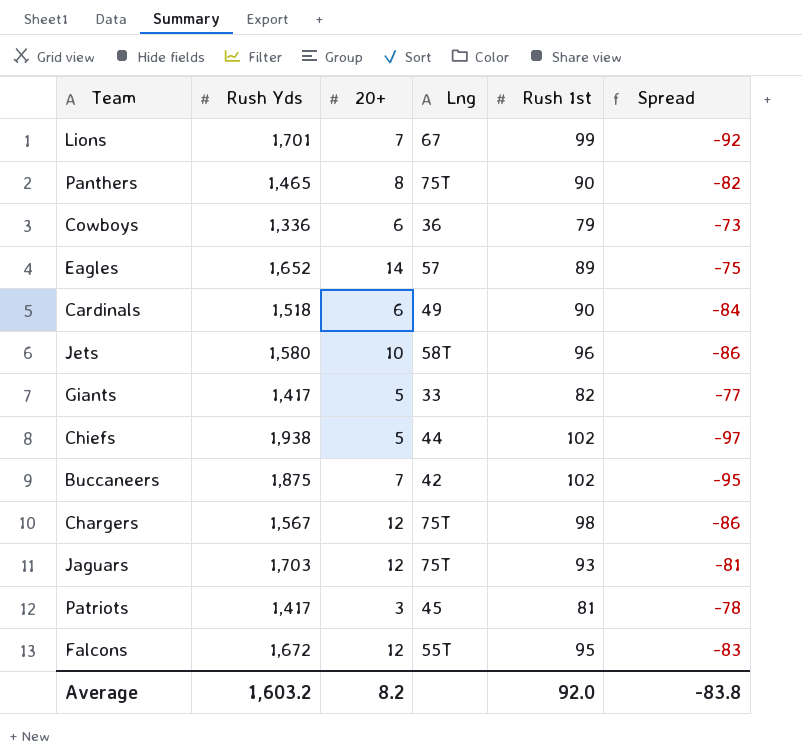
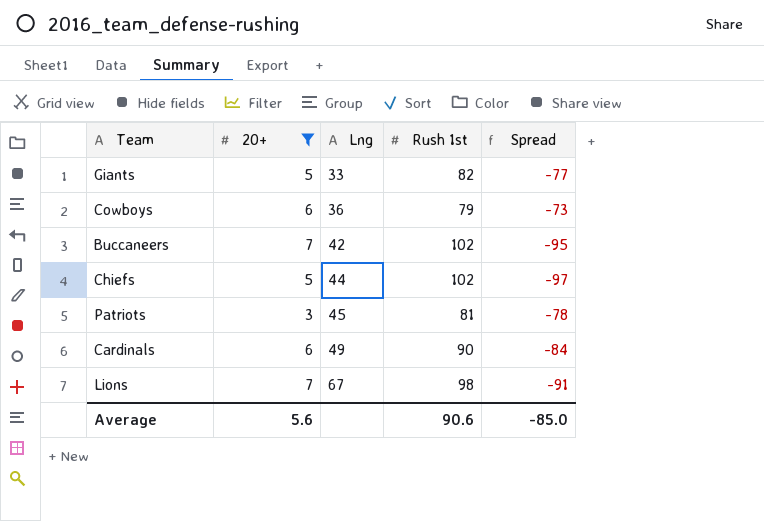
filter: none -> 20+ <= 7
row order: none -> Lng ascending
column Rush Yds | position: 2 -> none
Lions | Rush 1st: 99 -> 98
Lions | Spread: -92 -> -91
Average | 20+: 8.2 -> 5.6
Average | Rush 1st: 92.0 -> 90.6
Average | Spread: -83.8 -> -85.0

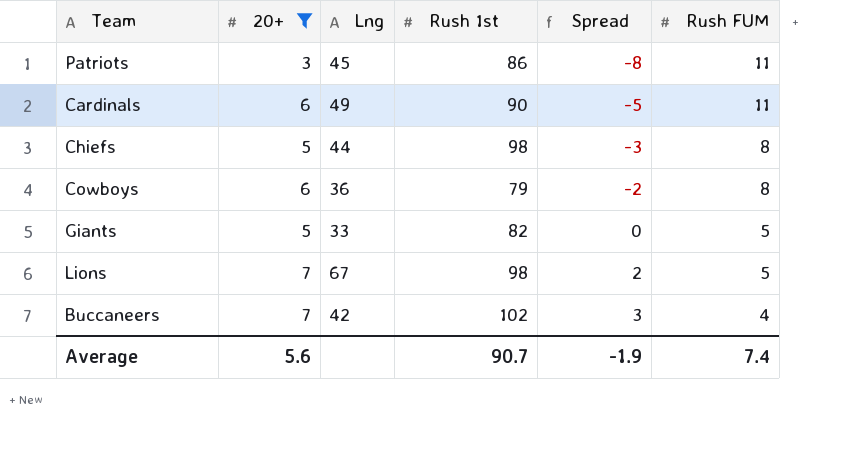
row order: Lng ascending -> Spread ascending
column Spread | formula: [20+] - [Rush 1st] -> [20+] - [Rush FUM]
column Rush FUM | position: none -> 6
Patriots | Rush 1st: 81 -> 86
Chiefs | Rush 1st: 102 -> 98
Average | Rush 1st: 90.6 -> 90.7
Average | Spread: -85.0 -> -1.9

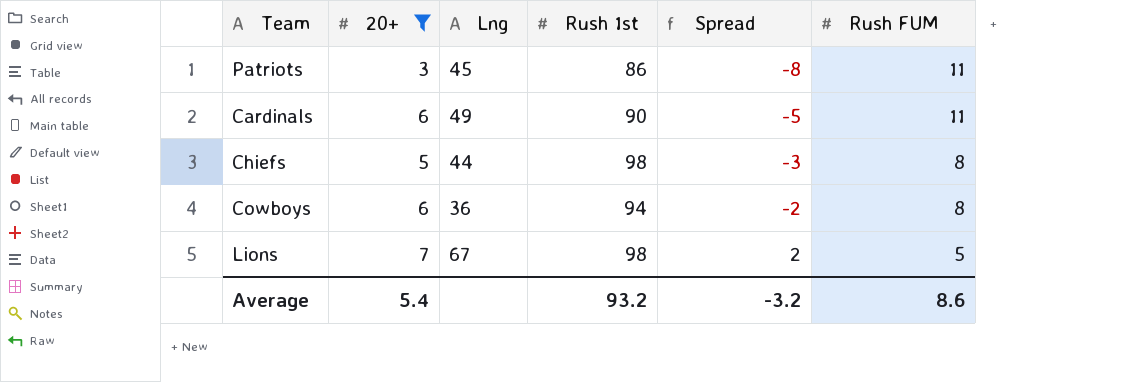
row Giants: 5 | 33 | 82 | 0 | 5 -> none
row Buccaneers: 7 | 42 | 102 | 3 | 4 -> none
Cowboys | Rush 1st: 79 -> 94
Average | 20+: 5.6 -> 5.4
Average | Rush 1st: 90.7 -> 93.2
Average | Spread: -1.9 -> -3.2
Average | Rush FUM: 7.4 -> 8.6

